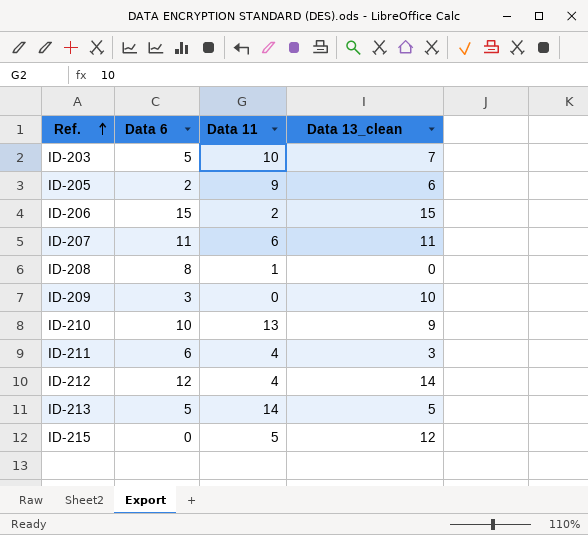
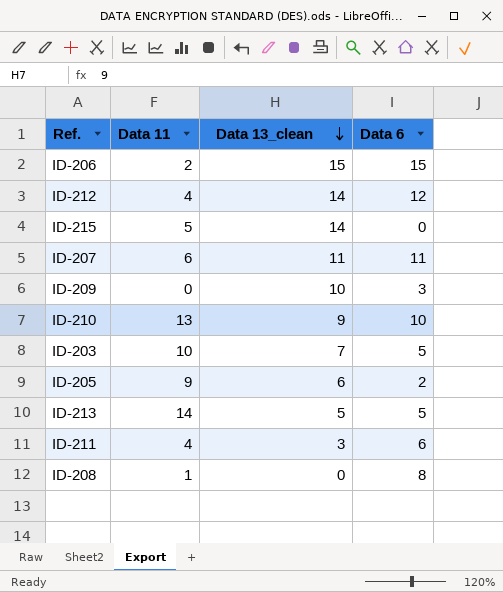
row order: Ref. ascending -> Data 13_clean descending
column Data 6 | position: 2 -> 4
ID-215 | Data 13_clean: 12 -> 14

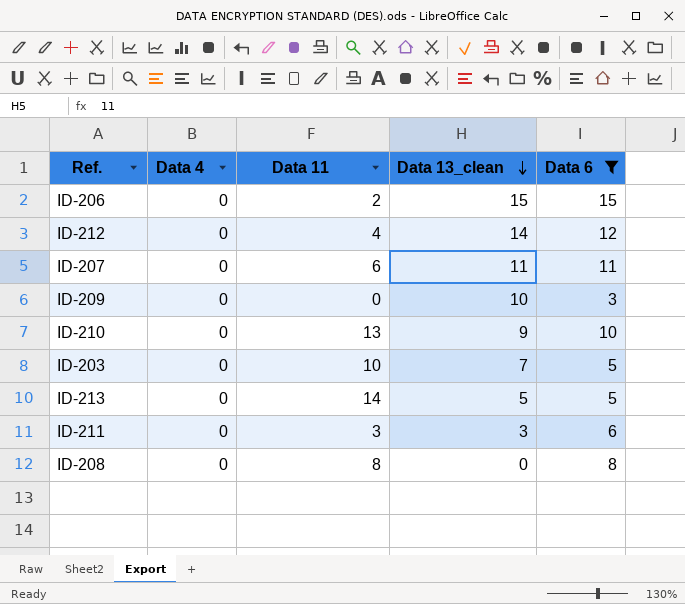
filter: none -> Data 6 >= 3
column Data 4 | position: none -> 2
ID-211 | Data 11: 4 -> 3
ID-208 | Data 11: 1 -> 8

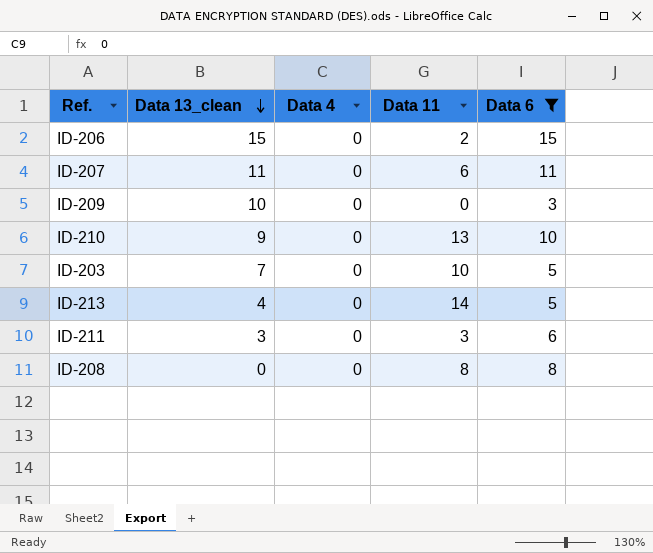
column Data 13_clean | position: 4 -> 2
row ID-212: 0 | 4 | 14 | 12 -> none
ID-213 | Data 13_clean: 5 -> 4

